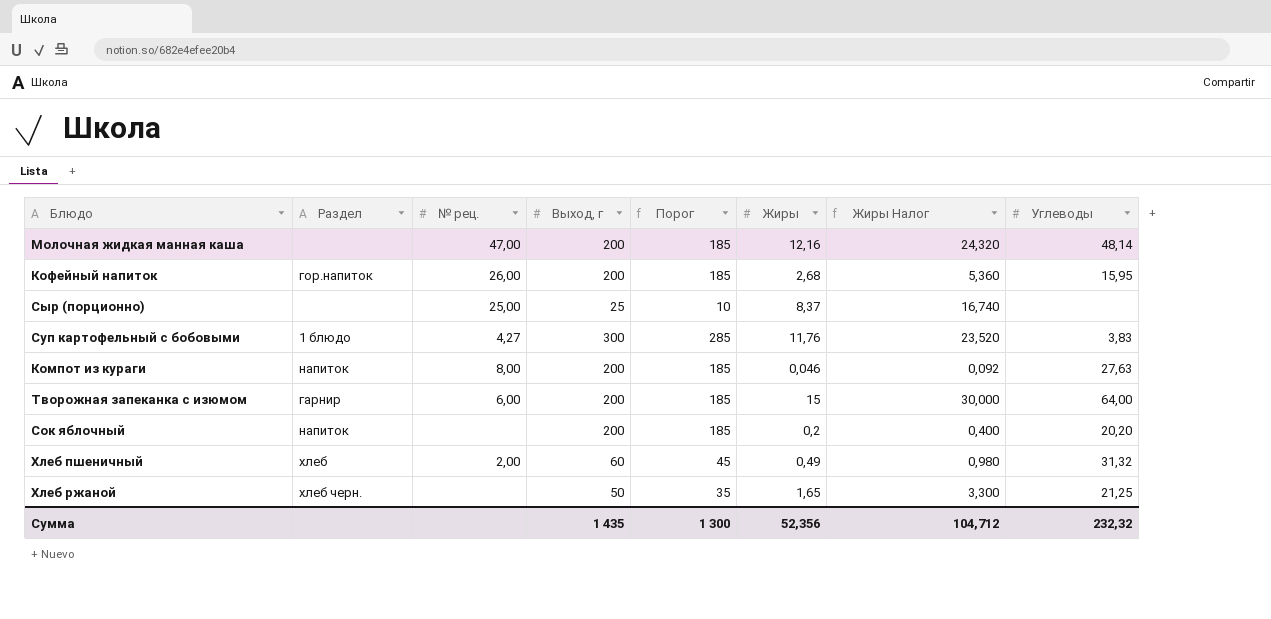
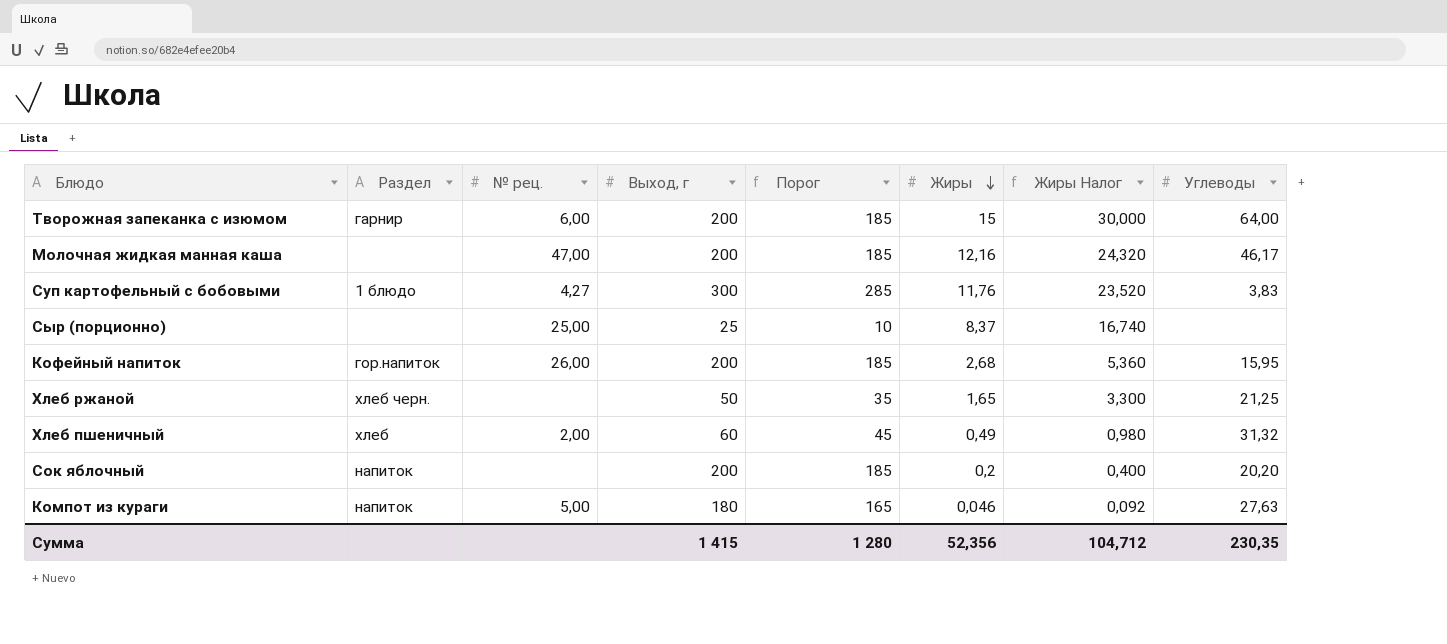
row order: none -> Жиры descending
Молочная жидкая манная каша | Углеводы: 48,14 -> 46,17
Компот из кураги | № рец.: 8,00 -> 5,00
Компот из кураги | Выход, г: 200 -> 180
Компот из кураги | Порог: 185 -> 165
Сумма | Выход, г: 1 435 -> 1 415
Сумма | Порог: 1 300 -> 1 280
Сумма | Углеводы: 232,32 -> 230,35

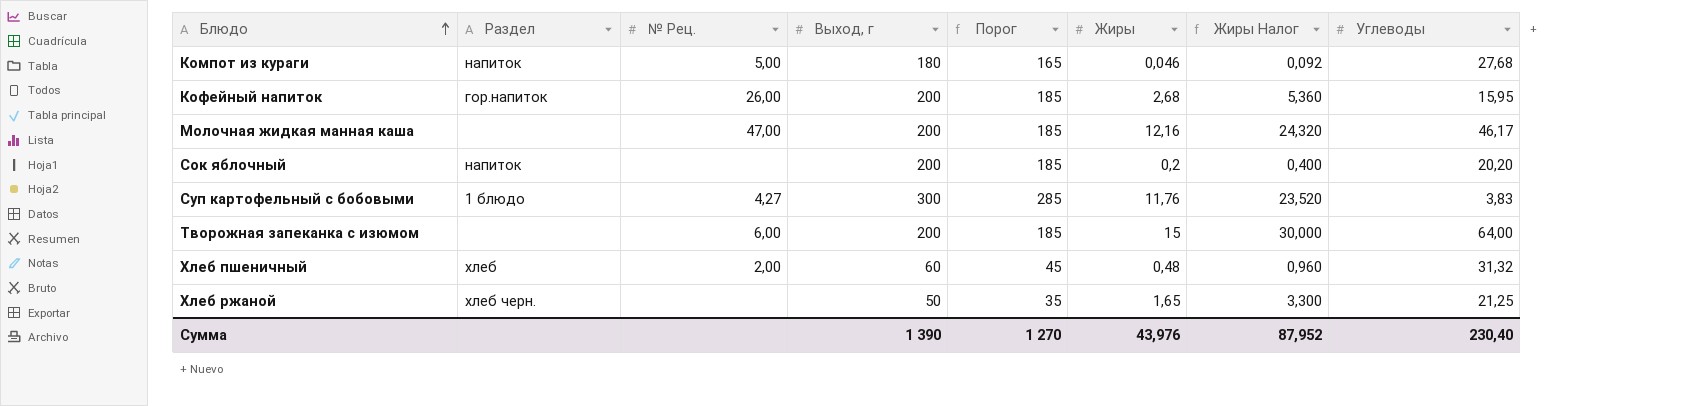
row order: Жиры descending -> Блюдо ascending
column name: № рец. -> № Рец.
row Сыр (порционно): none | 25,00 | 25 | 10 | 8,37 | 16,740 | none -> none
Компот из кураги | Углеводы: 27,63 -> 27,68
Творожная запеканка с изюмом | Раздел: гарнир -> none
Хлеб пшеничный | Жиры: 0,49 -> 0,48
Хлеб пшеничный | Жиры Налог: 0,980 -> 0,960
Сумма | Выход, г: 1 415 -> 1 390
Сумма | Порог: 1 280 -> 1 270
Сумма | Жиры: 52,356 -> 43,976
Сумма | Жиры Налог: 104,712 -> 87,952
Сумма | Углеводы: 230,35 -> 230,40

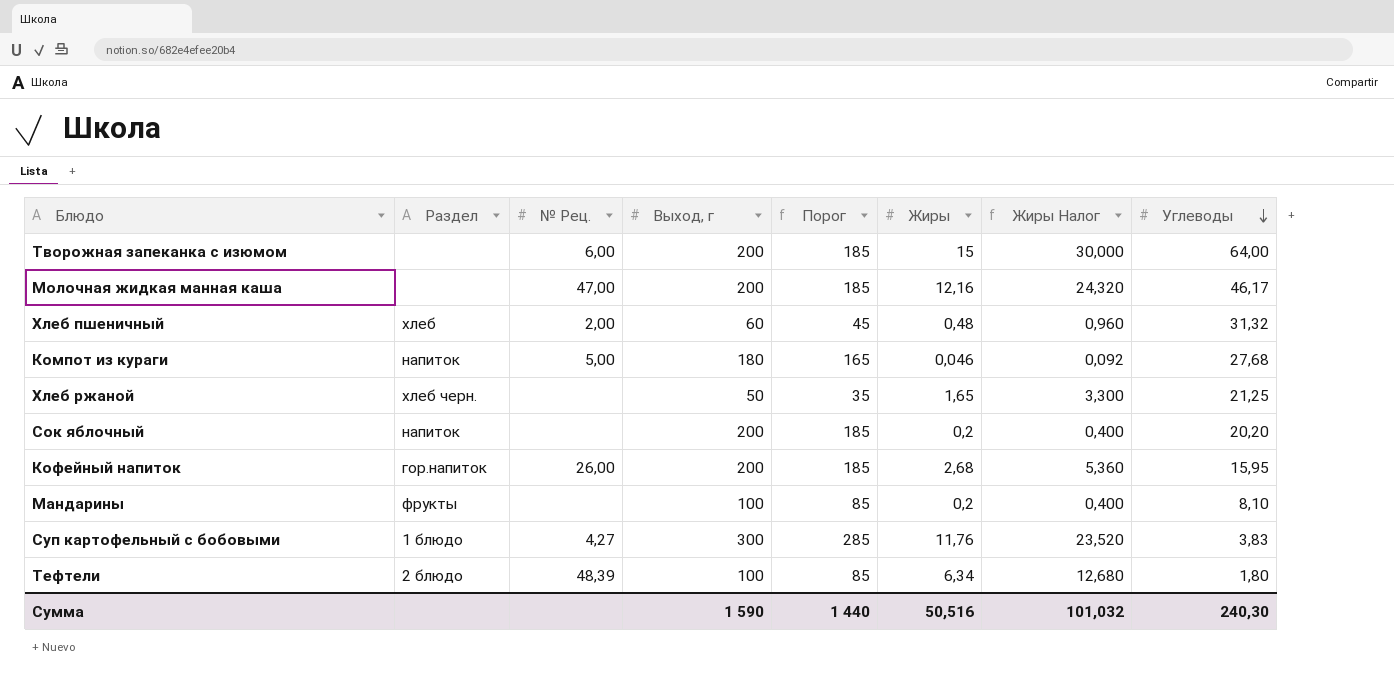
row order: Блюдо ascending -> Углеводы descending
row Мандарины: none -> фрукты | none | 100 | 85 | 0,2 | 0,400 | 8,10
row Тефтели: none -> 2 блюдо | 48,39 | 100 | 85 | 6,34 | 12,680 | 1,80
Сумма | Выход, г: 1 390 -> 1 590
Сумма | Порог: 1 270 -> 1 440
Сумма | Жиры: 43,976 -> 50,516
Сумма | Жиры Налог: 87,952 -> 101,032
Сумма | Углеводы: 230,40 -> 240,30

